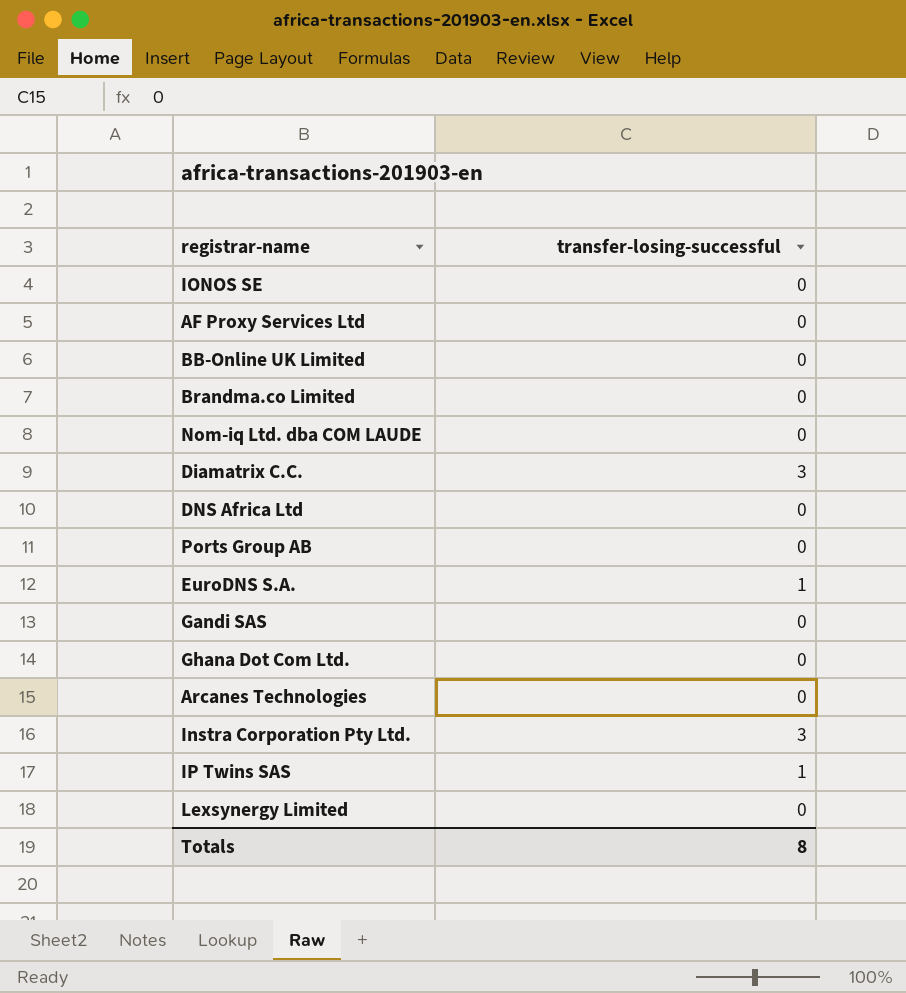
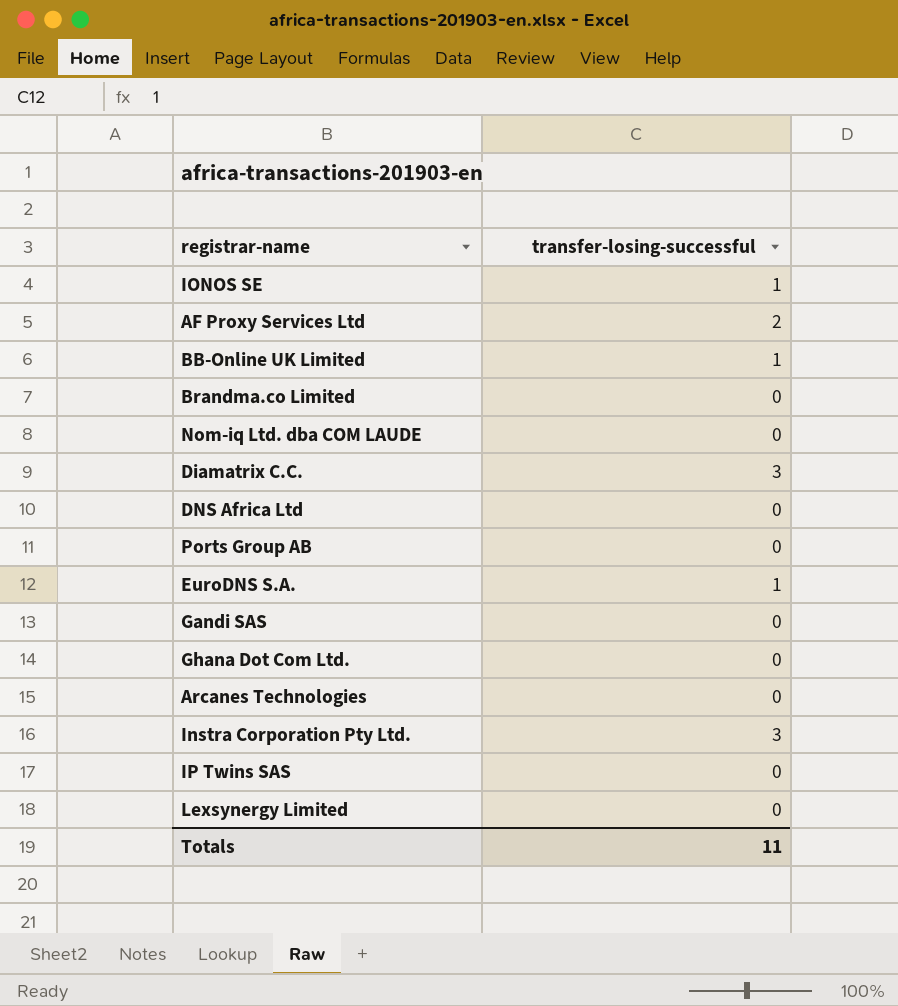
IONOS SE | transfer-losing-successful: 0 -> 1
AF Proxy Services Ltd | transfer-losing-successful: 0 -> 2
BB-Online UK Limited | transfer-losing-successful: 0 -> 1
IP Twins SAS | transfer-losing-successful: 1 -> 0
Totals | transfer-losing-successful: 8 -> 11

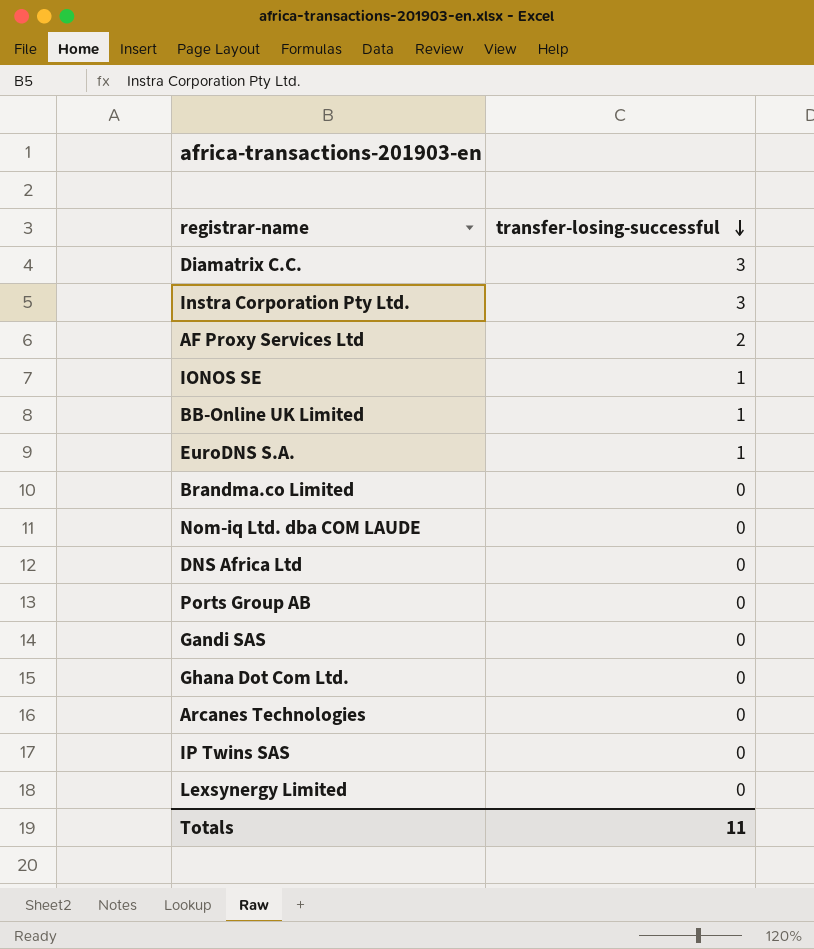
row order: none -> transfer-losing-successful descending

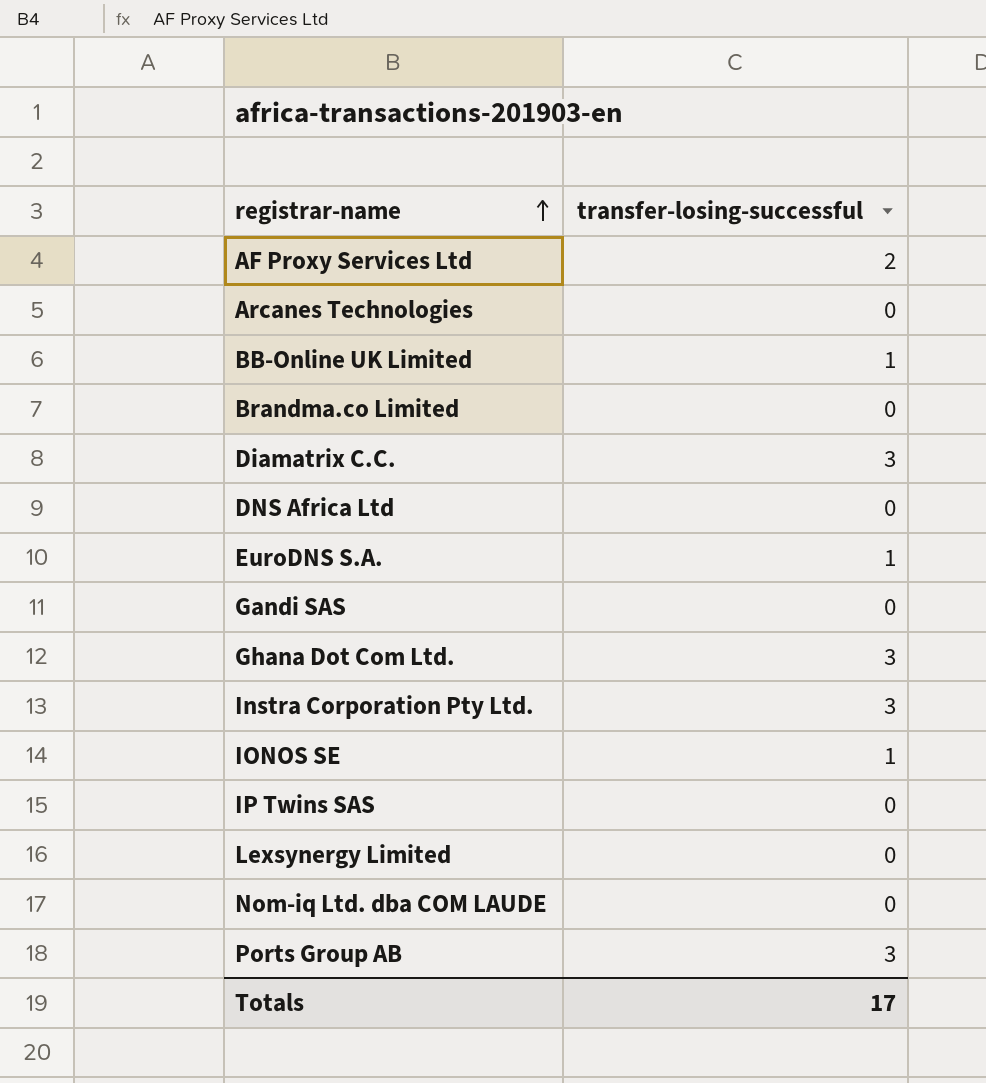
row order: transfer-losing-successful descending -> registrar-name ascending
Ghana Dot Com Ltd. | transfer-losing-successful: 0 -> 3
Ports Group AB | transfer-losing-successful: 0 -> 3
Totals | transfer-losing-successful: 11 -> 17

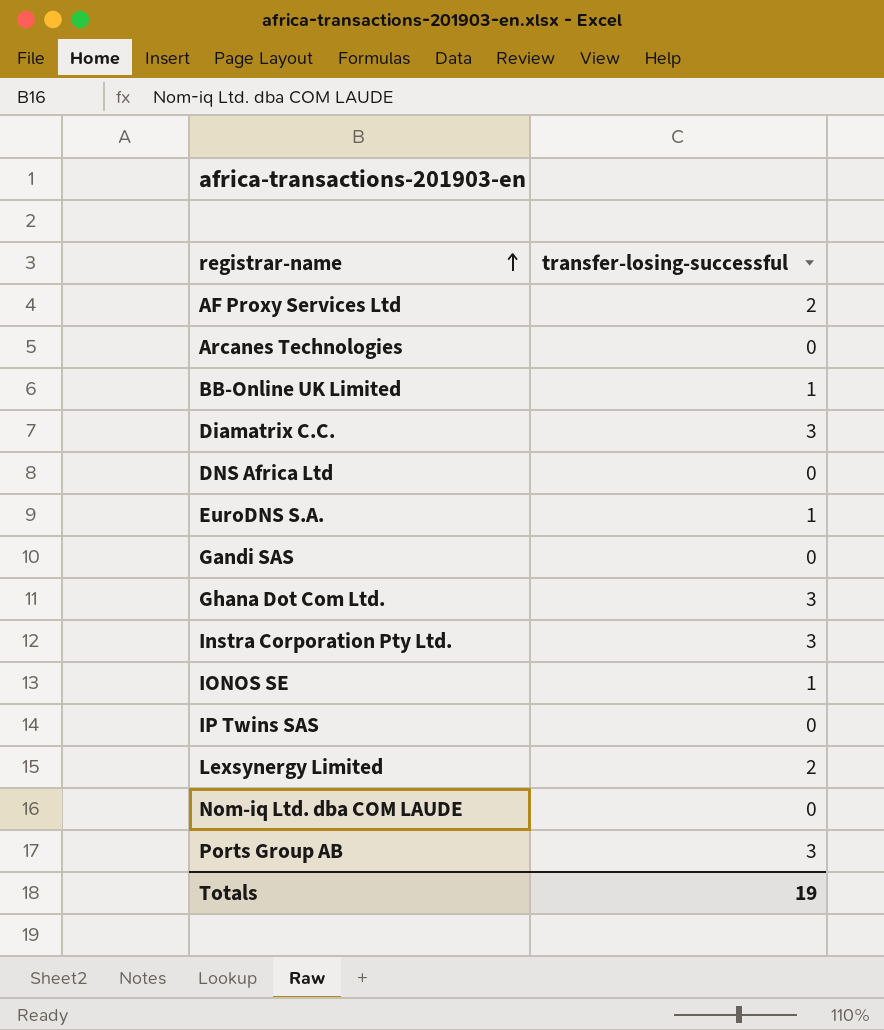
row Brandma.co Limited: 0 -> none
Lexsynergy Limited | transfer-losing-successful: 0 -> 2
Totals | transfer-losing-successful: 17 -> 19

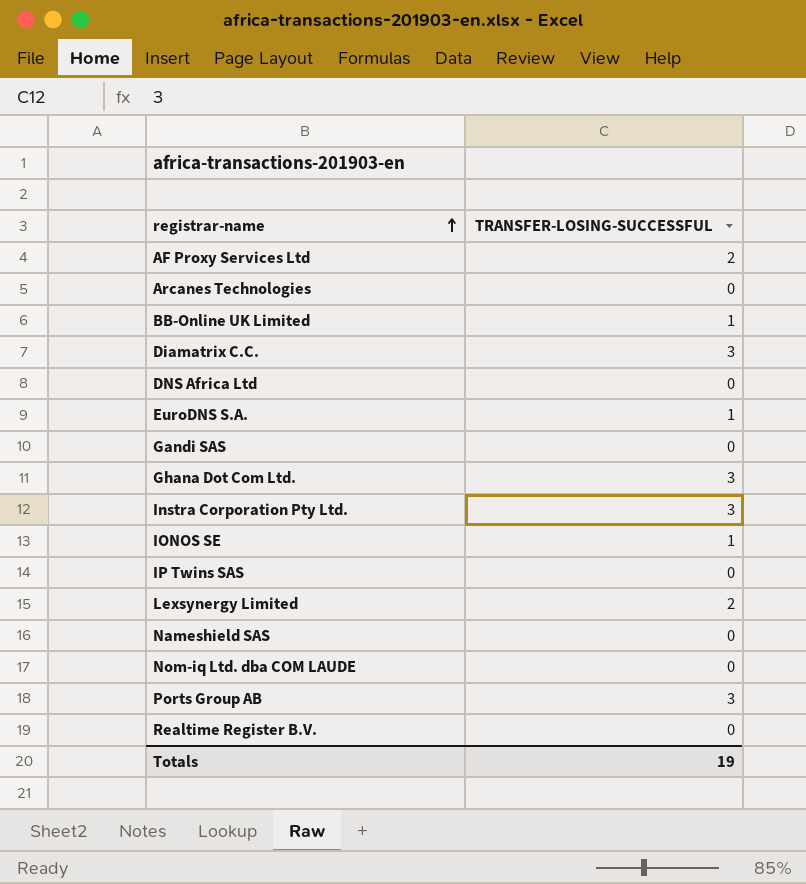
column name: transfer-losing-successful -> TRANSFER-LOSING-SUCCESSFUL
row Nameshield SAS: none -> 0
row Realtime Register B.V.: none -> 0

